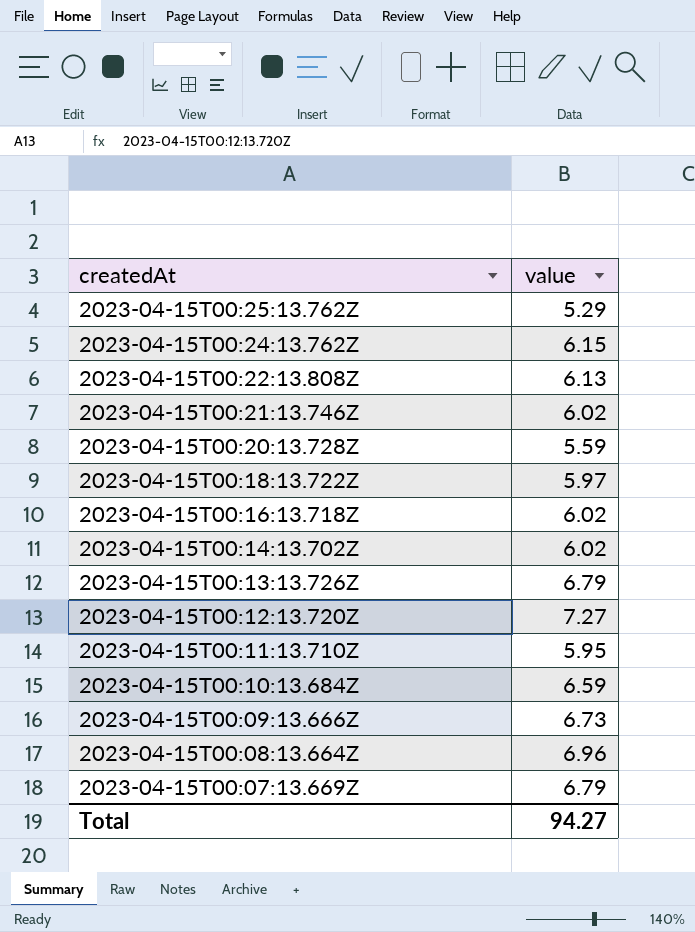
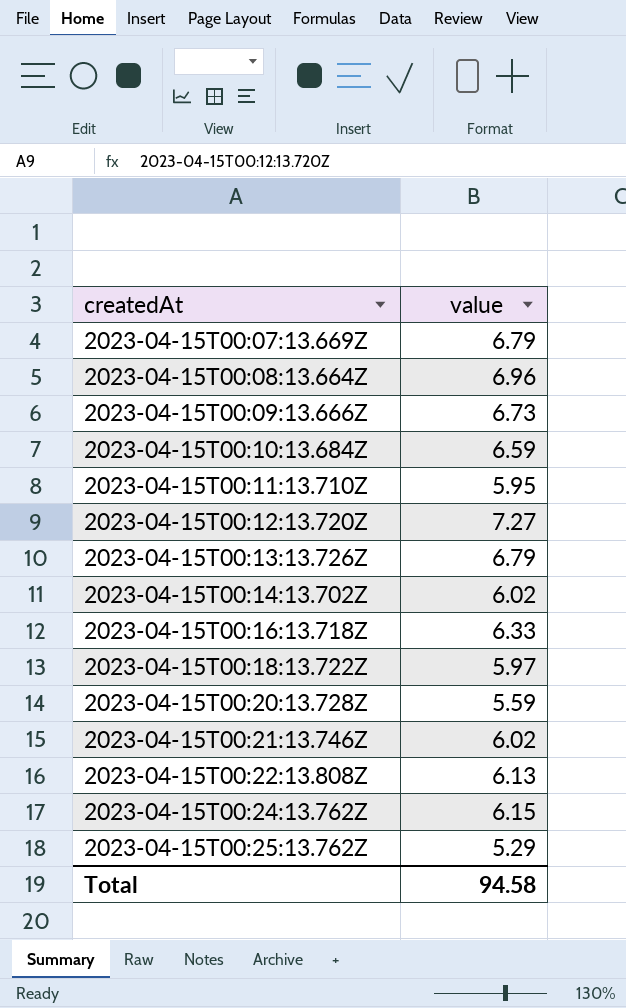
row order: createdAt descending -> createdAt ascending
2023-04-15T00:16:13.718Z | value: 6.02 -> 6.33
Total | value: 94.27 -> 94.58

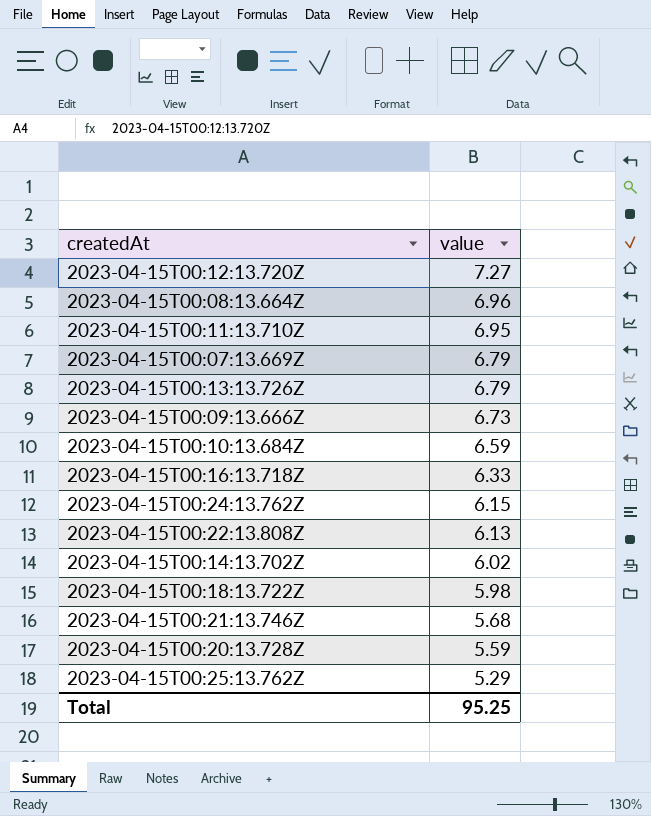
row order: createdAt ascending -> value descending
2023-04-15T00:11:13.710Z | value: 5.95 -> 6.95
2023-04-15T00:18:13.722Z | value: 5.97 -> 5.98
2023-04-15T00:21:13.746Z | value: 6.02 -> 5.68
Total | value: 94.58 -> 95.25

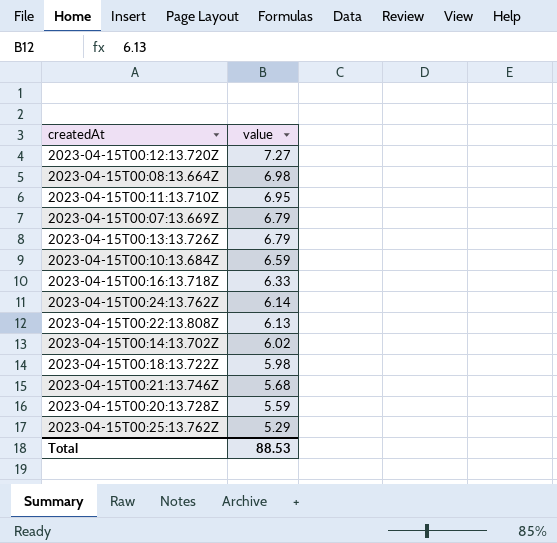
row 2023-04-15T00:09:13.666Z: 6.73 -> none
2023-04-15T00:08:13.664Z | value: 6.96 -> 6.98
2023-04-15T00:24:13.762Z | value: 6.15 -> 6.14
Total | value: 95.25 -> 88.53

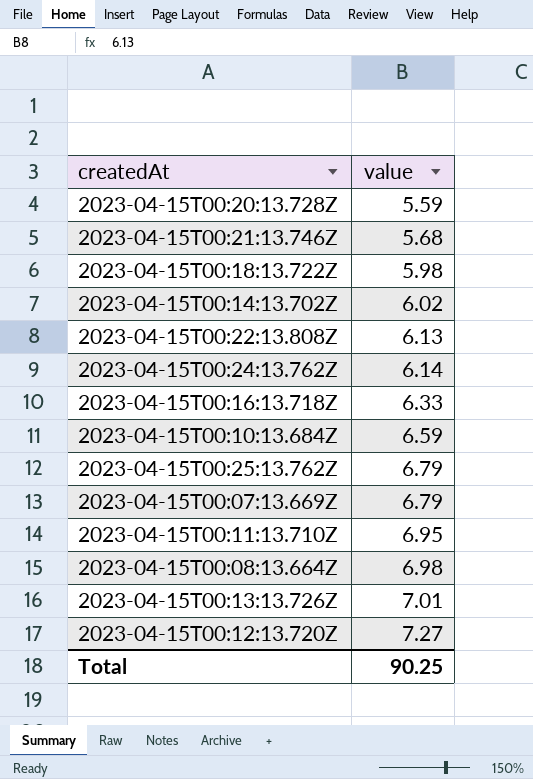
row order: value descending -> value ascending
2023-04-15T00:25:13.762Z | value: 5.29 -> 6.79
2023-04-15T00:13:13.726Z | value: 6.79 -> 7.01
Total | value: 88.53 -> 90.25

